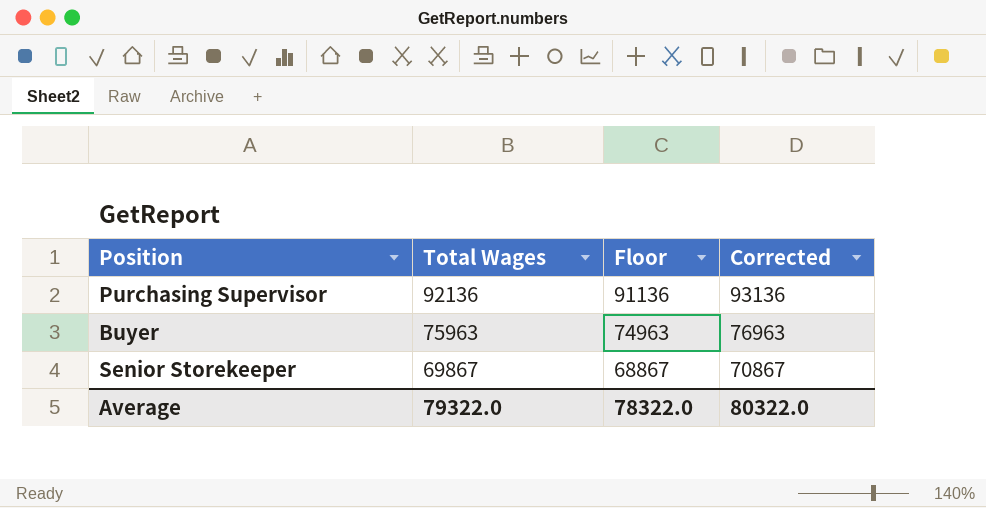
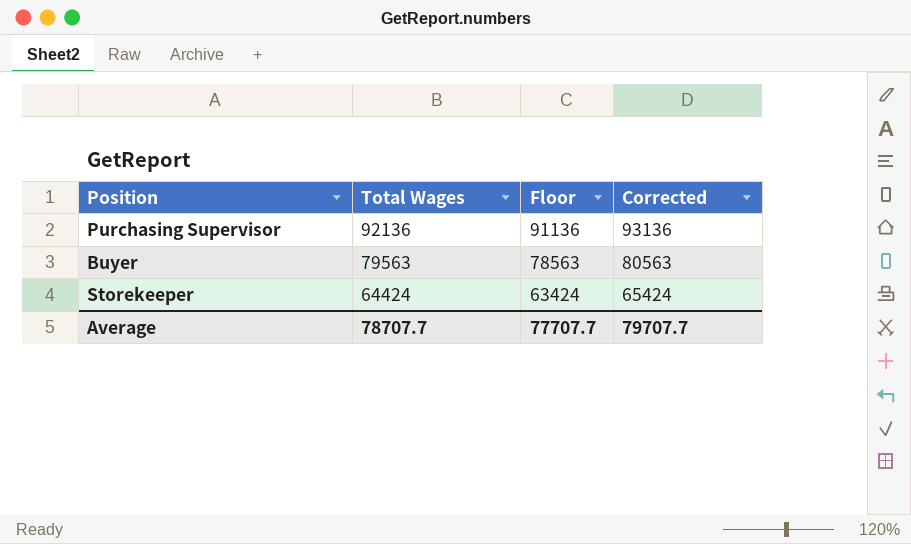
row Senior Storekeeper: 69867 | 68867 | 70867 -> none
Buyer | Total Wages: 75963 -> 79563
Buyer | Floor: 74963 -> 78563
Buyer | Corrected: 76963 -> 80563
row Storekeeper: none -> 64424 | 63424 | 65424
Average | Total Wages: 79322.0 -> 78707.7
Average | Floor: 78322.0 -> 77707.7
Average | Corrected: 80322.0 -> 79707.7

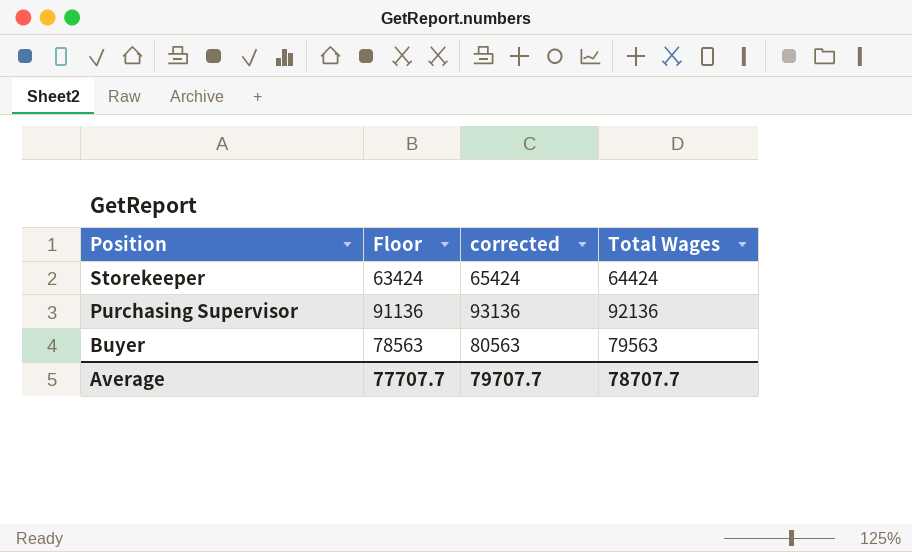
row order: Total Wages descending -> Position descending
column name: Corrected -> corrected
column Total Wages | position: 2 -> 4

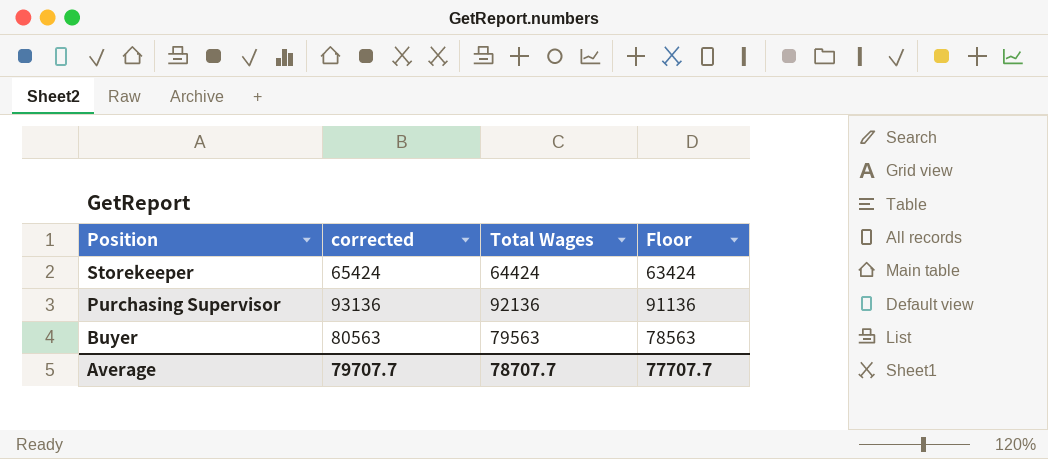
column Floor | position: 2 -> 4

